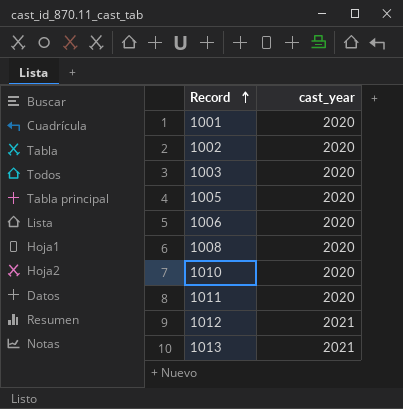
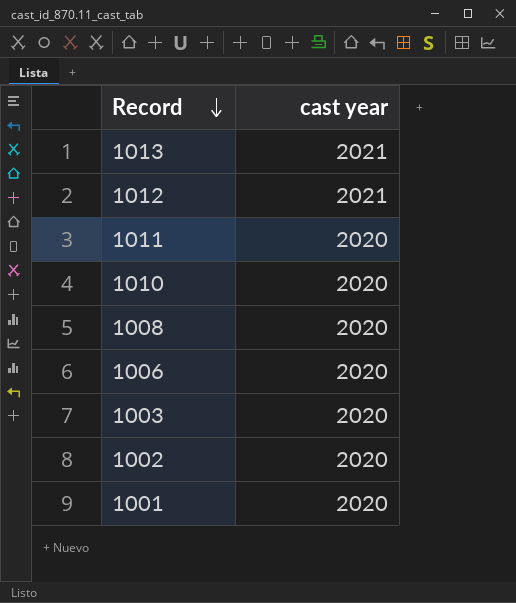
row order: Record ascending -> Record descending
column name: cast_year -> cast year
row 1005: 2020 -> none

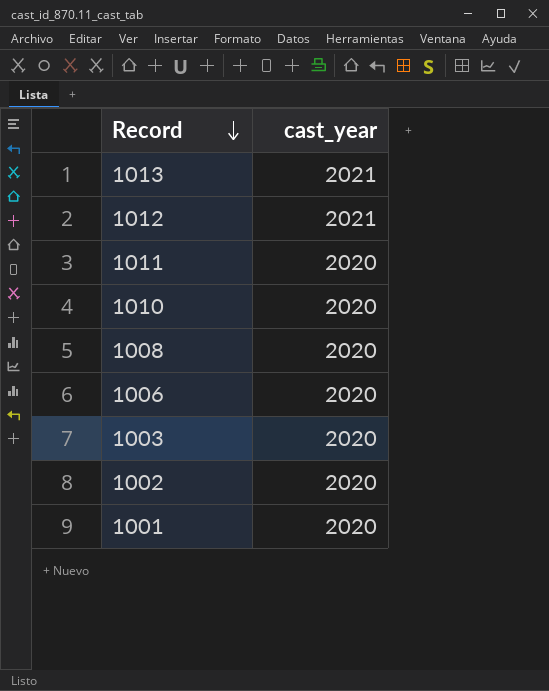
column name: cast year -> cast_year

